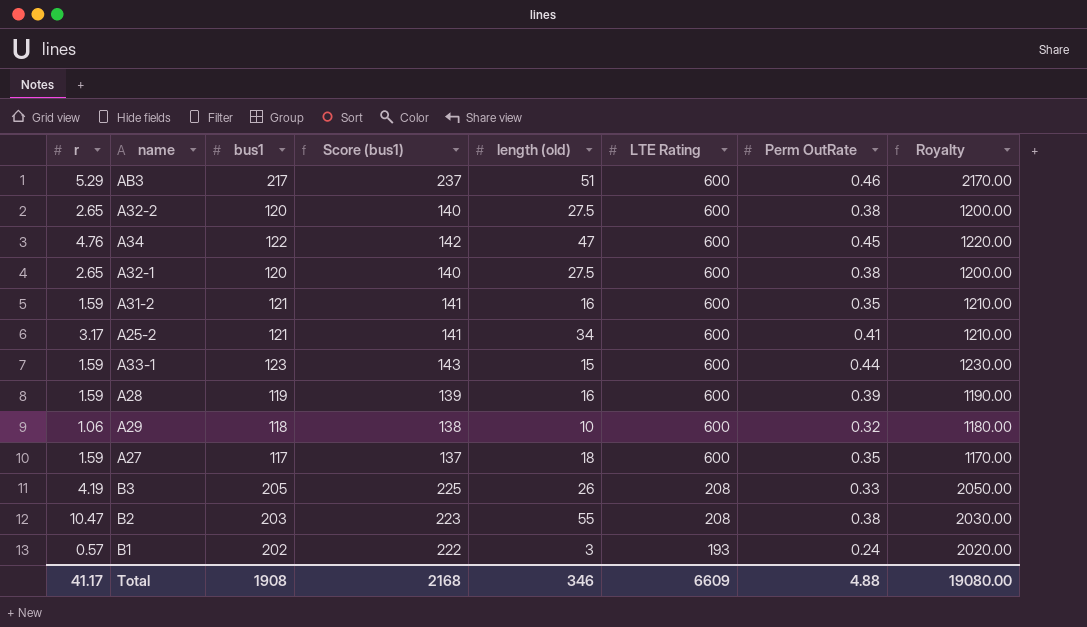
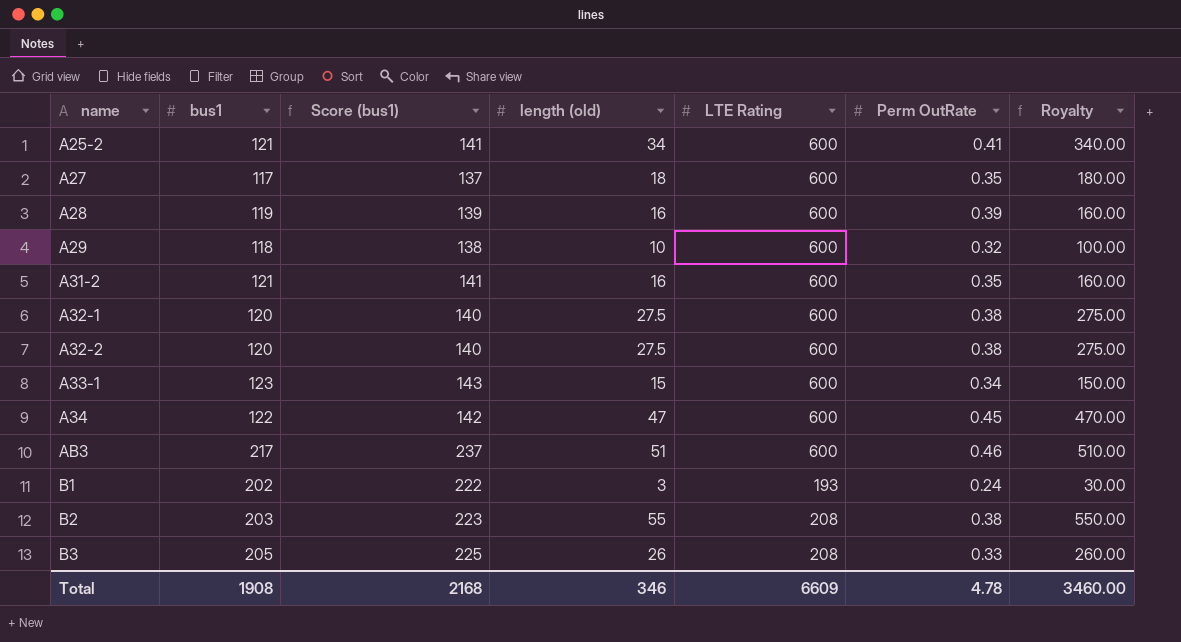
row order: LTE Rating descending -> name ascending
column r | position: 1 -> none
column Royalty | formula: [bus1] * 10 -> [length (old)] * 10
A33-1 | Perm OutRate: 0.44 -> 0.34
Total | Perm OutRate: 4.88 -> 4.78
Total | Royalty: 19080.00 -> 3460.00

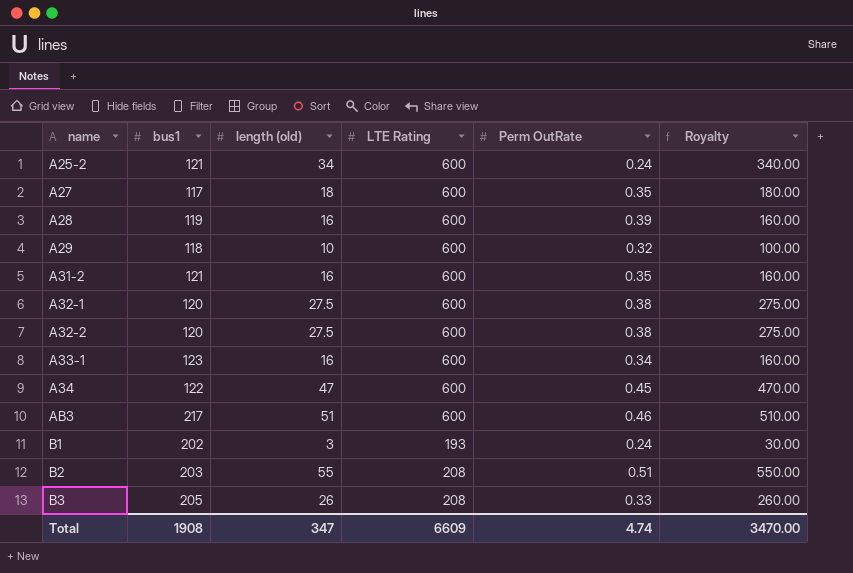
column Score (bus1) | formula: [bus1] + 20 -> none
A25-2 | Perm OutRate: 0.41 -> 0.24
A33-1 | length (old): 15 -> 16
A33-1 | Royalty: 150.00 -> 160.00
B2 | Perm OutRate: 0.38 -> 0.51
Total | length (old): 346 -> 347
Total | Perm OutRate: 4.78 -> 4.74
Total | Royalty: 3460.00 -> 3470.00

